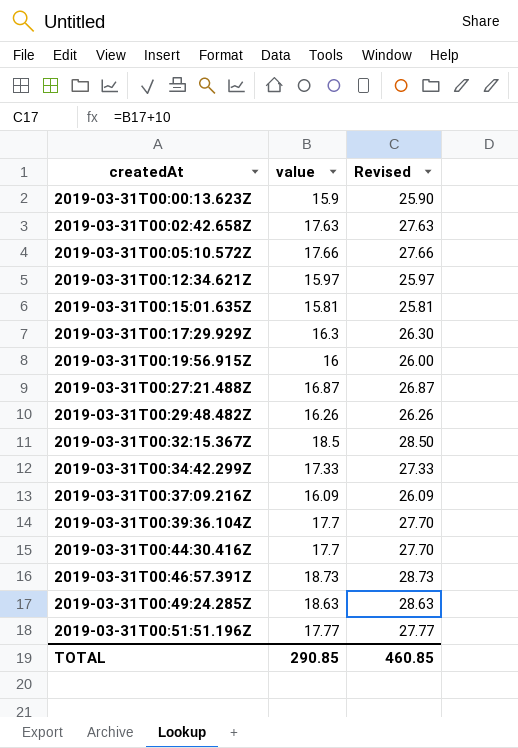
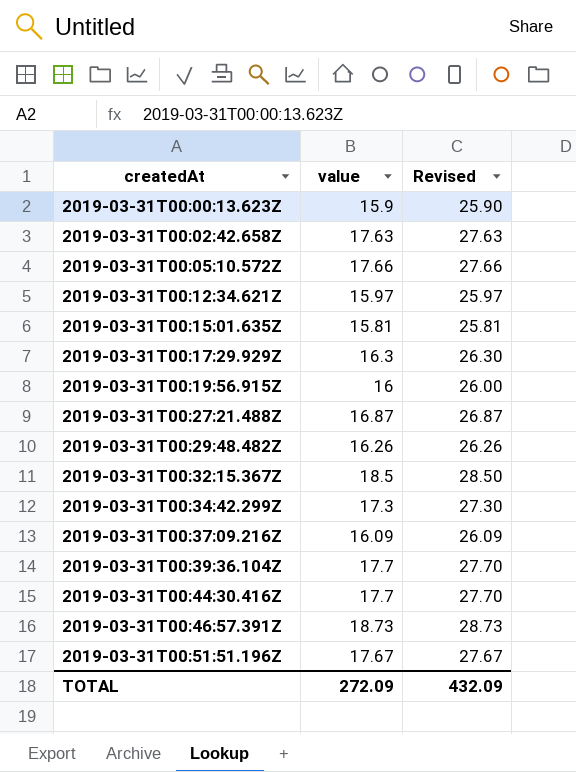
row 2019-03-31T00:49:24.285Z: 18.63 | 28.63 -> none
2019-03-31T00:34:42.299Z | value: 17.33 -> 17.3
2019-03-31T00:34:42.299Z | Revised: 27.33 -> 27.30
2019-03-31T00:51:51.196Z | value: 17.77 -> 17.67
2019-03-31T00:51:51.196Z | Revised: 27.77 -> 27.67
TOTAL | value: 290.85 -> 272.09
TOTAL | Revised: 460.85 -> 432.09

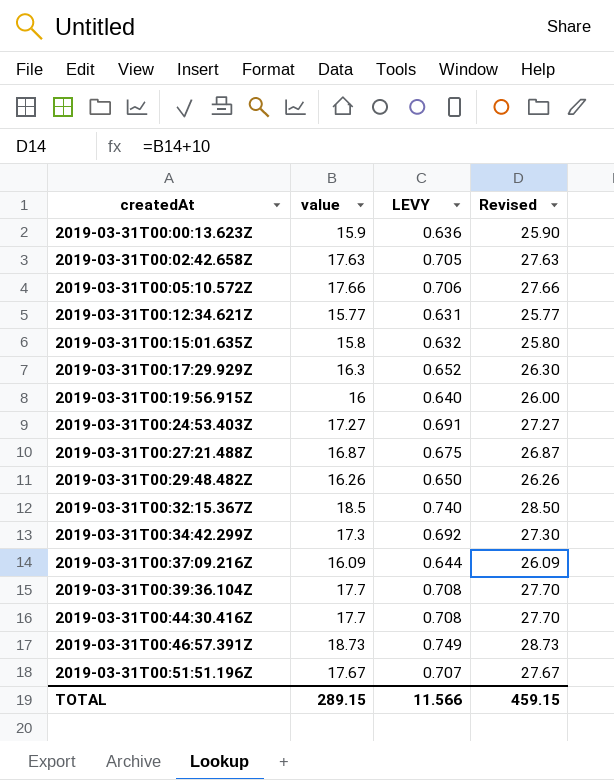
column LEVY | formula: none -> [value] * 0.04
2019-03-31T00:12:34.621Z | value: 15.97 -> 15.77
2019-03-31T00:12:34.621Z | Revised: 25.97 -> 25.77
2019-03-31T00:15:01.635Z | value: 15.81 -> 15.8
2019-03-31T00:15:01.635Z | Revised: 25.81 -> 25.80
row 2019-03-31T00:24:53.403Z: none -> 17.27 | 0.691 | 27.27
TOTAL | value: 272.09 -> 289.15
TOTAL | Revised: 432.09 -> 459.15

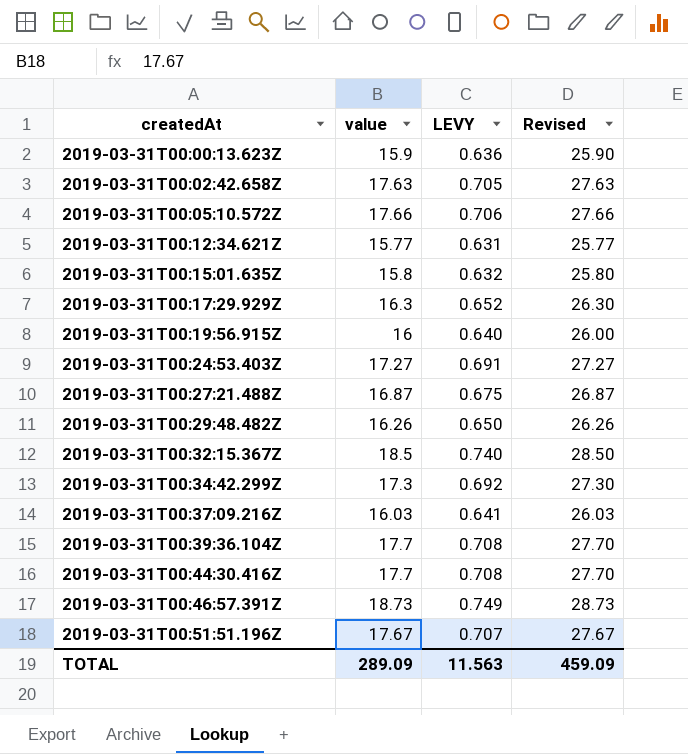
2019-03-31T00:37:09.216Z | value: 16.09 -> 16.03
2019-03-31T00:37:09.216Z | LEVY: 0.644 -> 0.641
2019-03-31T00:37:09.216Z | Revised: 26.09 -> 26.03
TOTAL | value: 289.15 -> 289.09
TOTAL | LEVY: 11.566 -> 11.563
TOTAL | Revised: 459.15 -> 459.09

